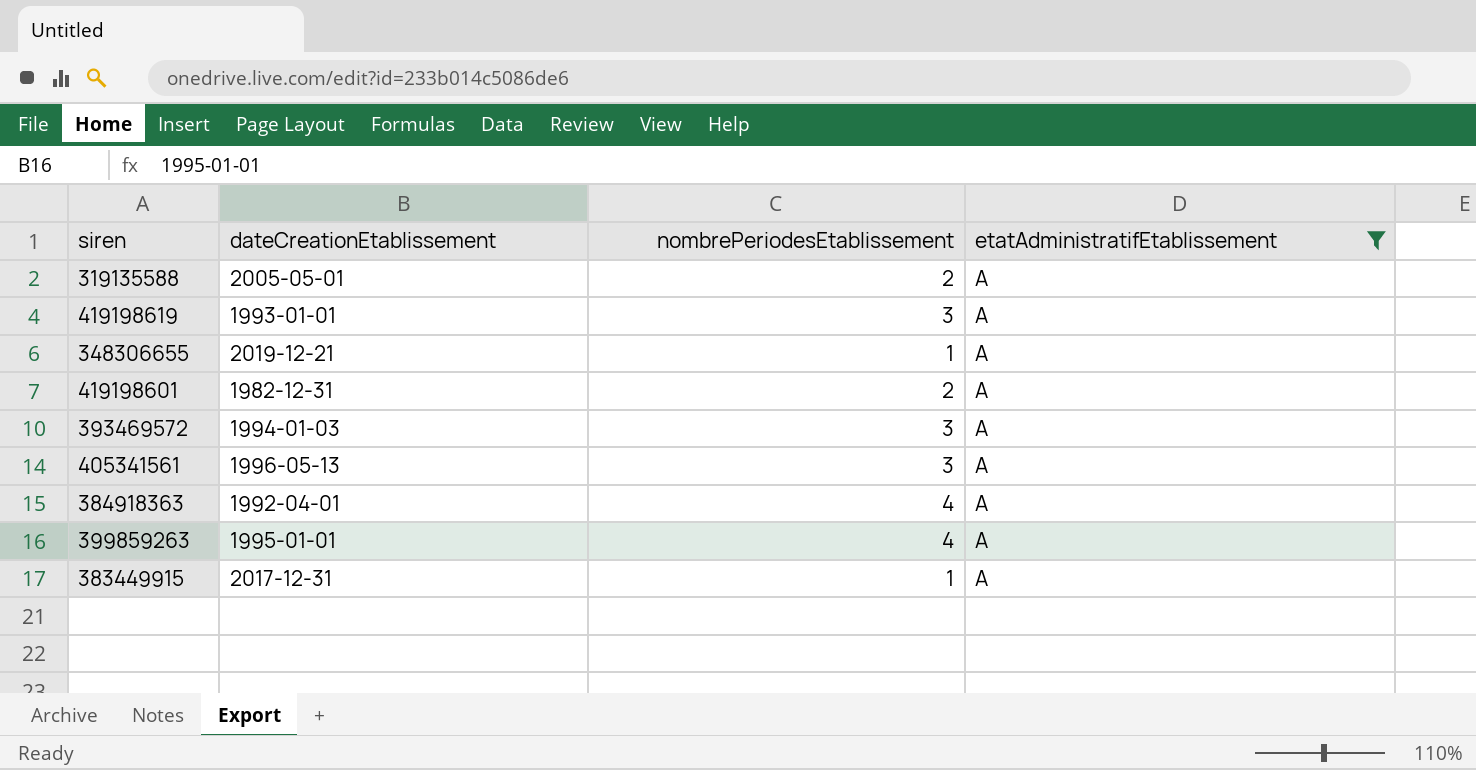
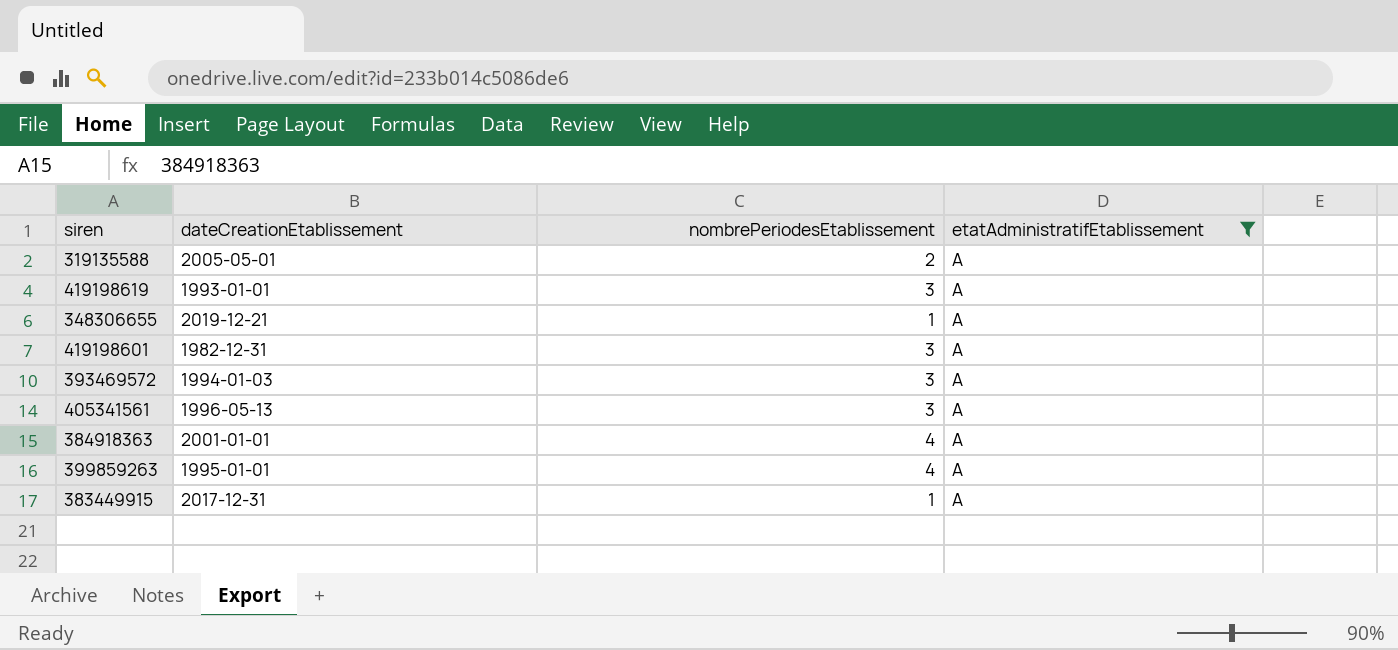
419198601 | nombrePeriodesEtablissement: 2 -> 3
384918363 | dateCreationEtablissement: 1992-04-01 -> 2001-01-01

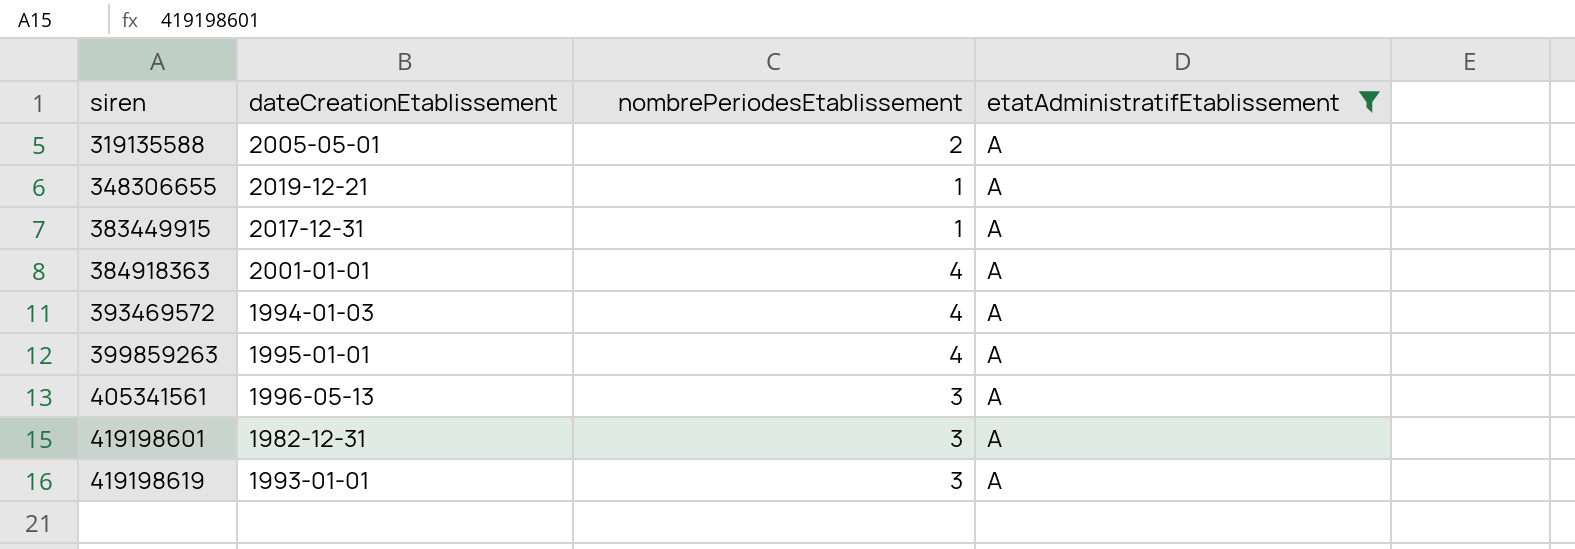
row order: none -> siren ascending
393469572 | nombrePeriodesEtablissement: 3 -> 4

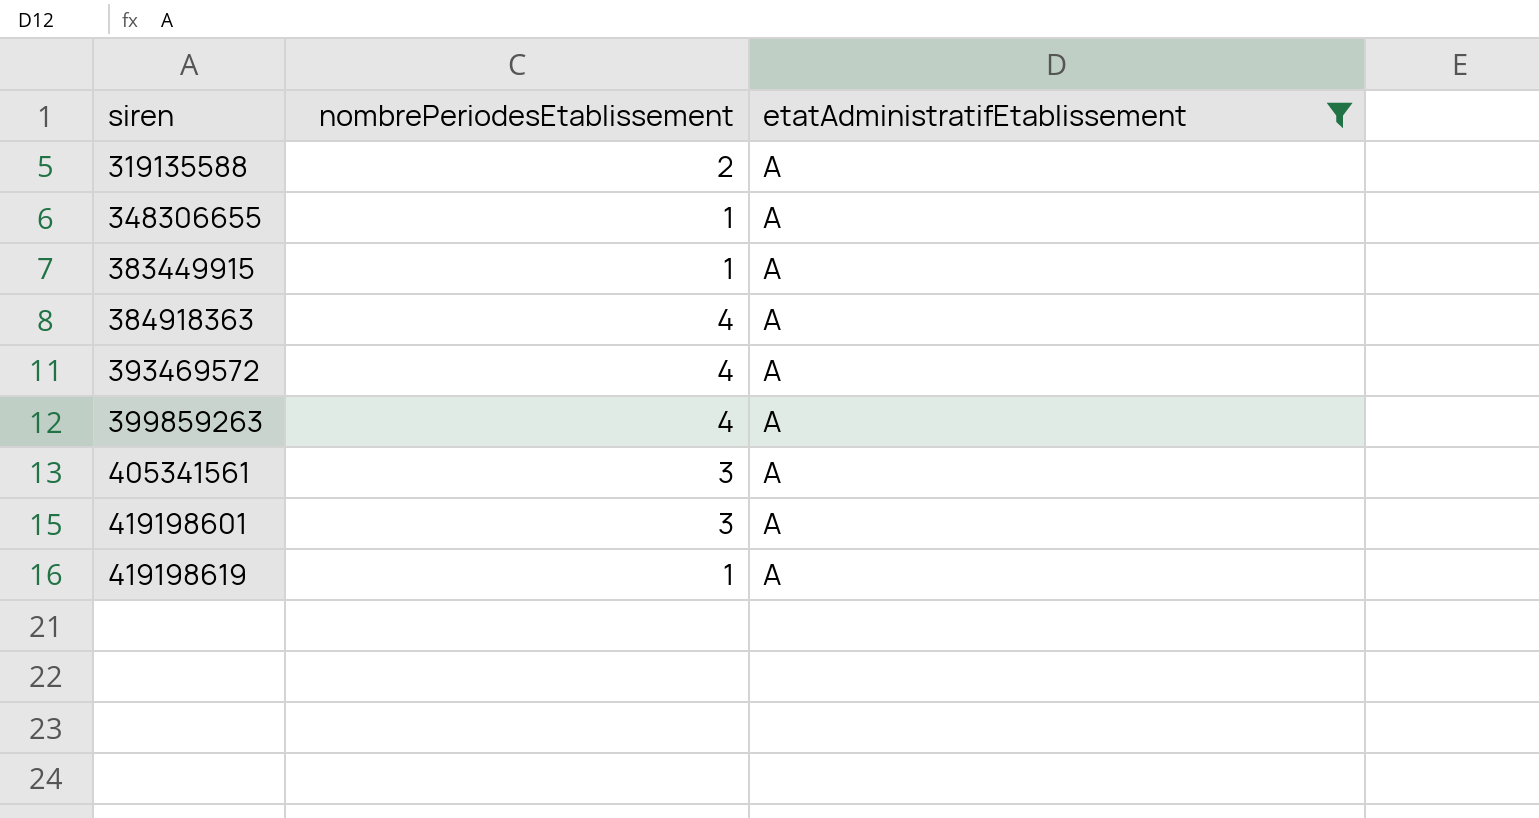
column dateCreationEtablissement | position: 2 -> none
419198619 | nombrePeriodesEtablissement: 3 -> 1

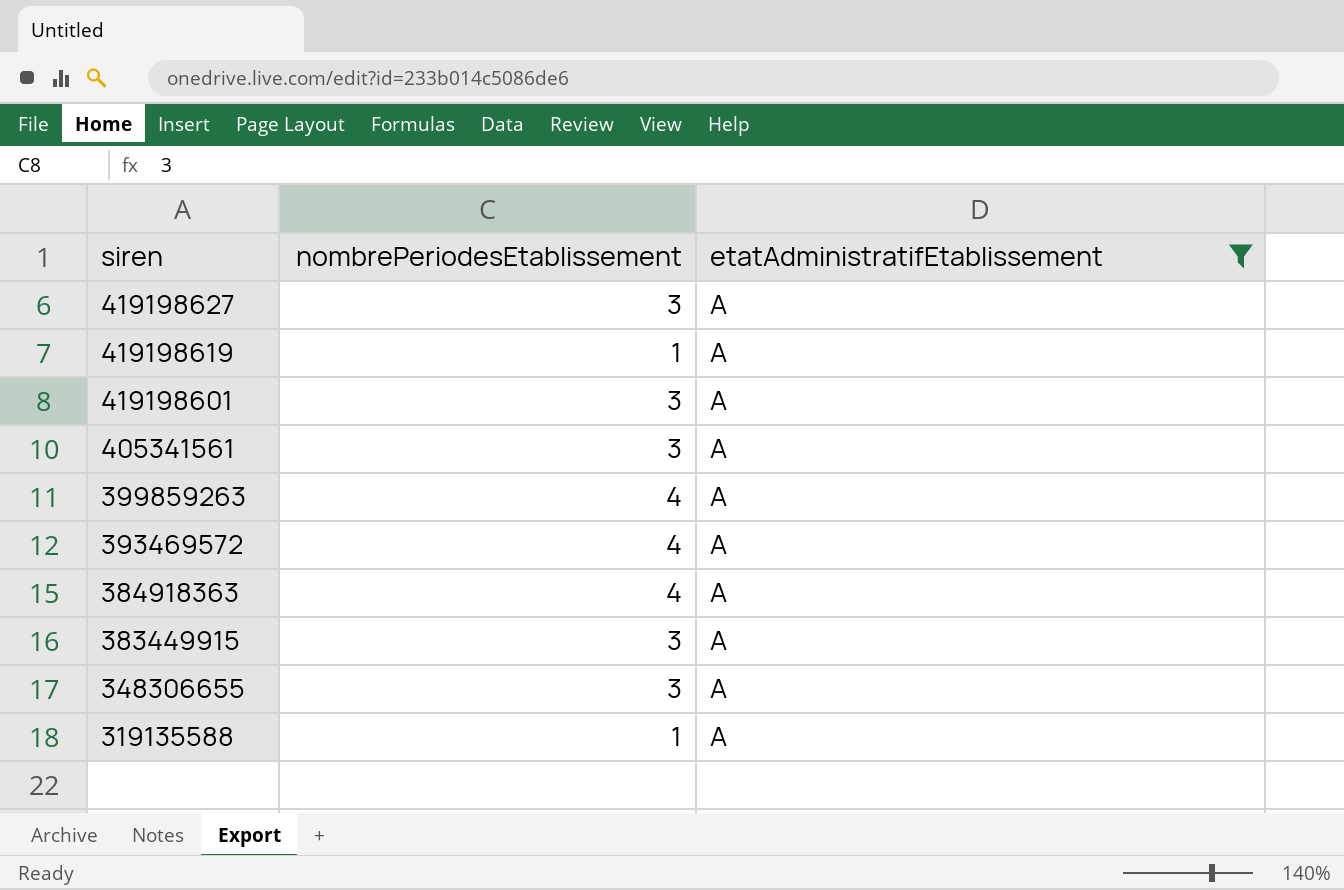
row order: siren ascending -> siren descending
row 419198627: none -> 3 | A
383449915 | nombrePeriodesEtablissement: 1 -> 3
348306655 | nombrePeriodesEtablissement: 1 -> 3
319135588 | nombrePeriodesEtablissement: 2 -> 1

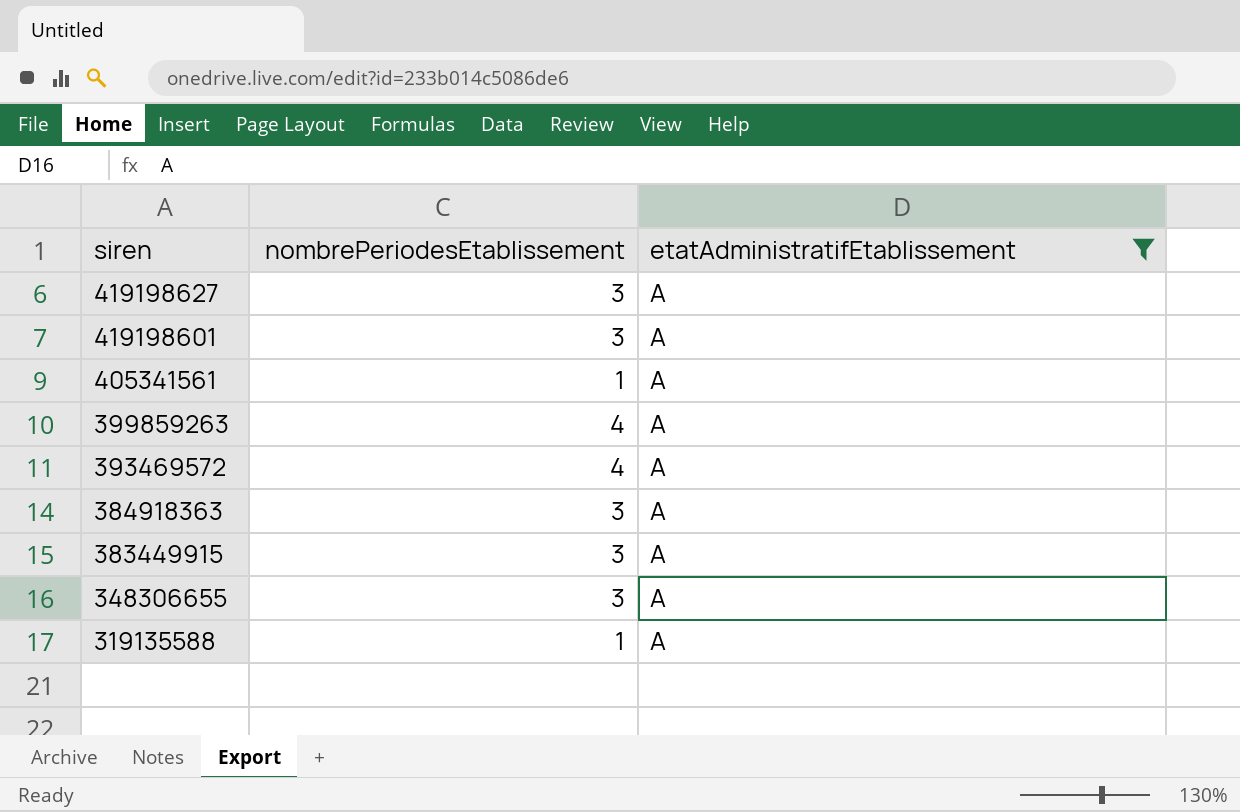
row 419198619: 1 | A -> none
405341561 | nombrePeriodesEtablissement: 3 -> 1
384918363 | nombrePeriodesEtablissement: 4 -> 3

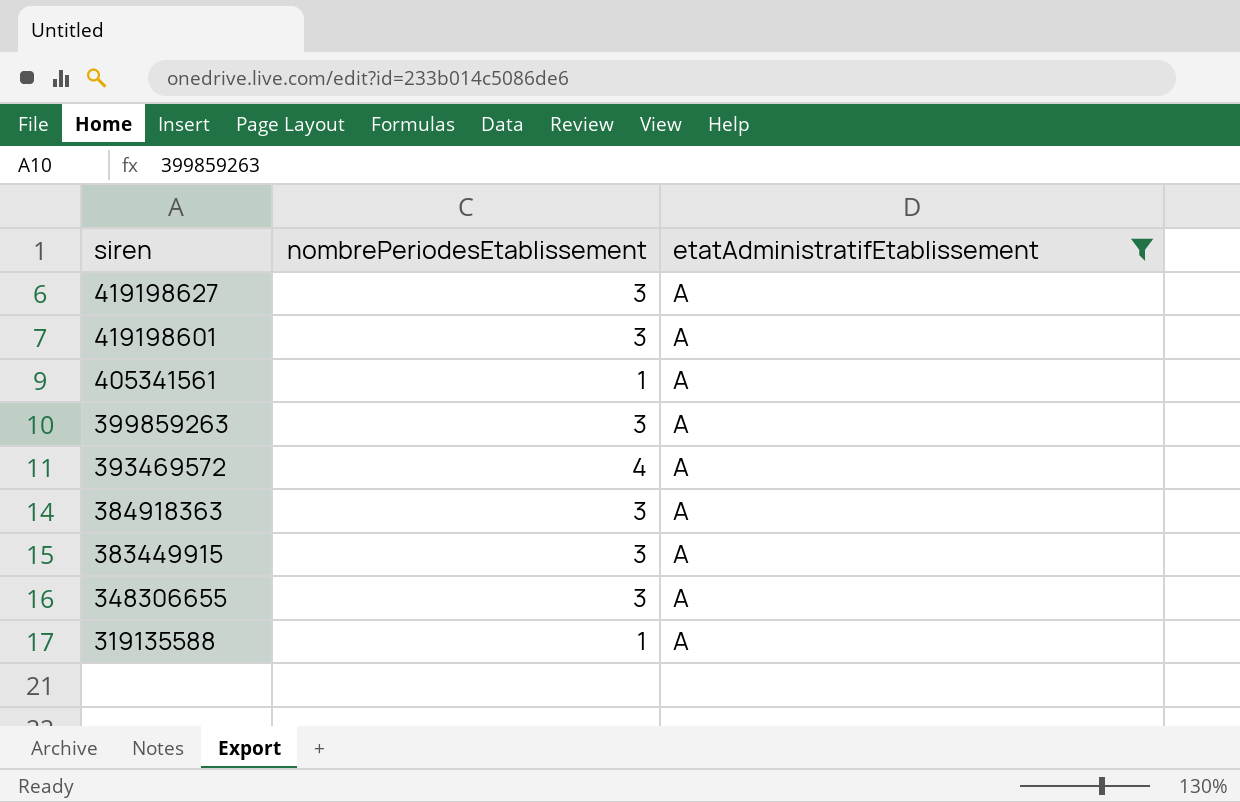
399859263 | nombrePeriodesEtablissement: 4 -> 3

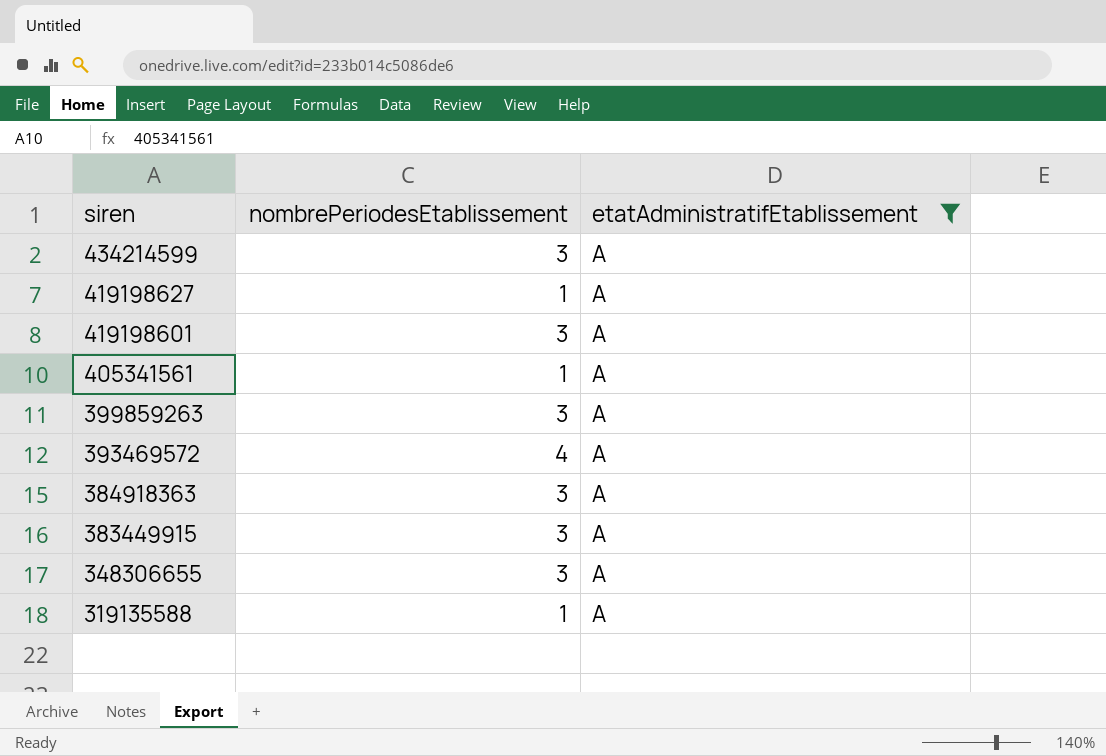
row 434214599: none -> 3 | A
419198627 | nombrePeriodesEtablissement: 3 -> 1

